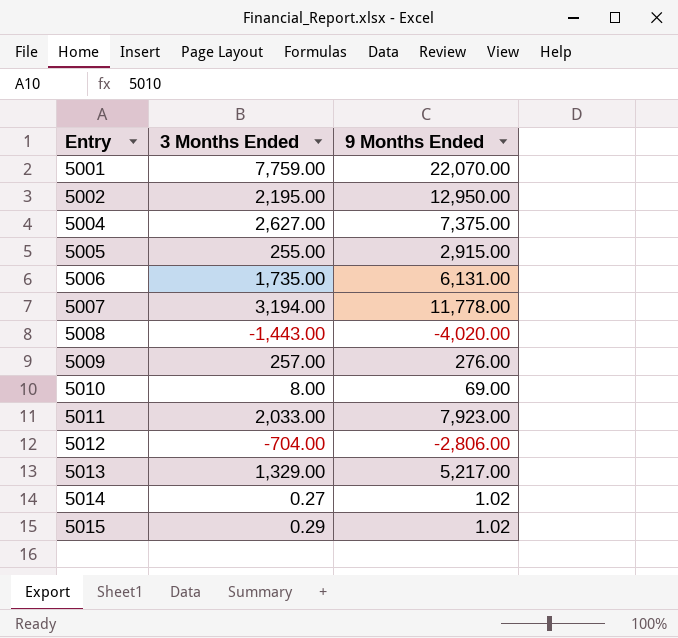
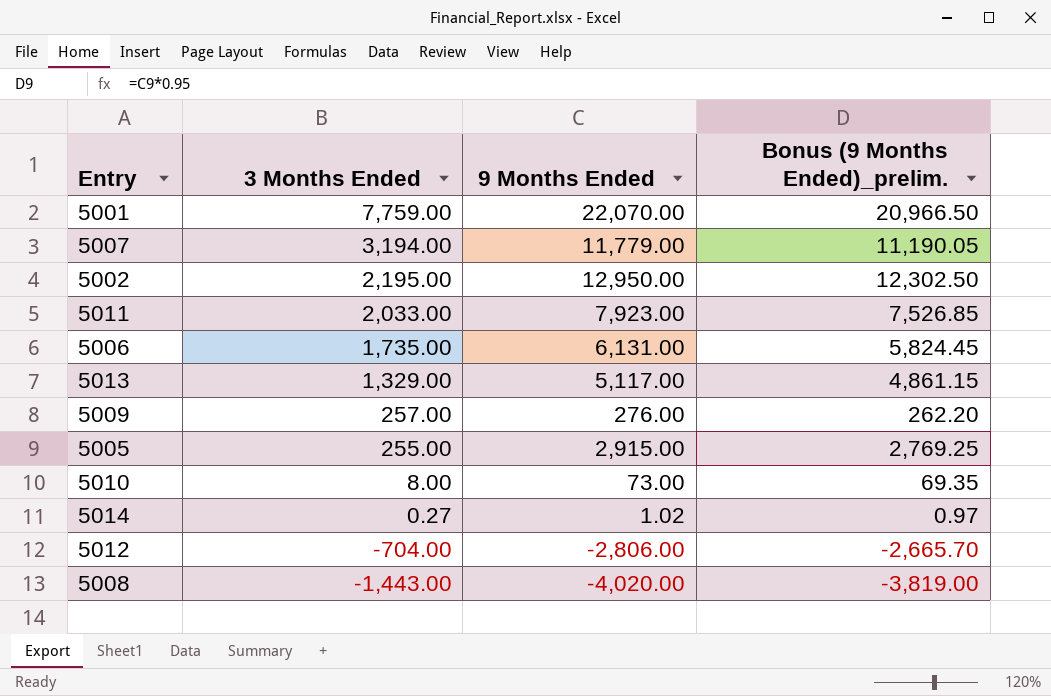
row order: Entry ascending -> 3 Months Ended descending
column Bonus (9 Months Ended)_prelim. | formula: none -> [9 Months Ended] * 0.95
row 5004: 2,627.00 | 7,375.00 -> none
row 5015: 0.29 | 1.02 -> none
5007 | 9 Months Ended: 11,778.00 -> 11,779.00
5013 | 9 Months Ended: 5,217.00 -> 5,117.00
5010 | 9 Months Ended: 69.00 -> 73.00

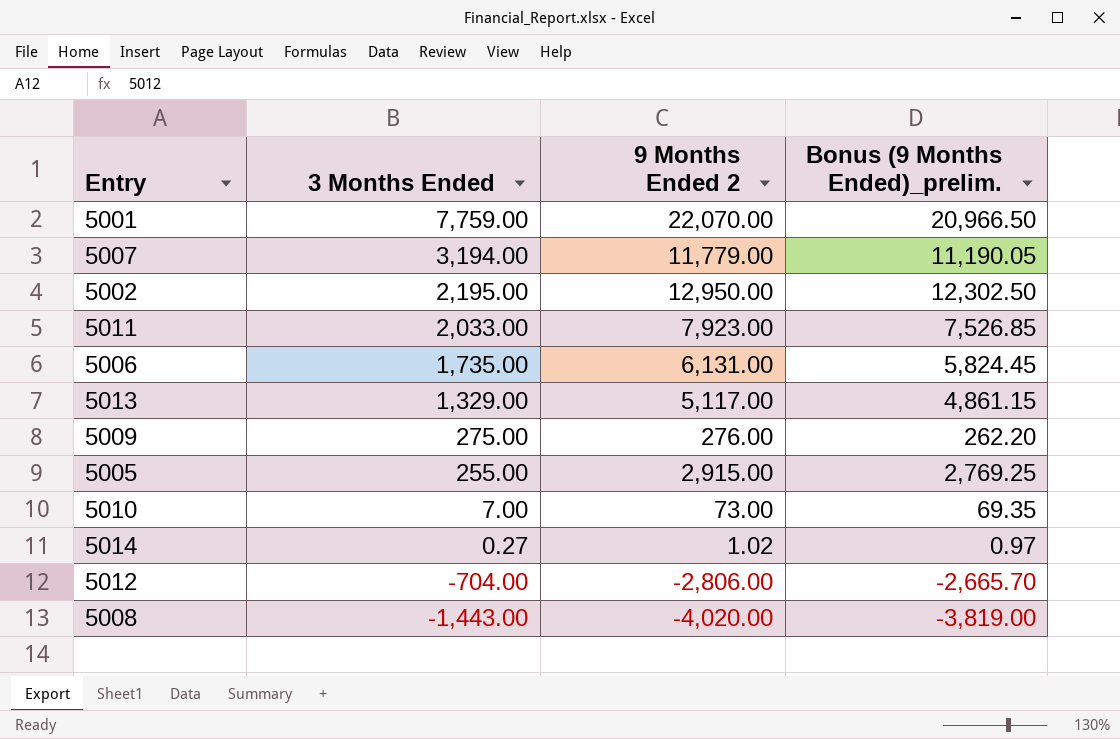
column name: 9 Months Ended -> 9 Months Ended 2
5009 | 3 Months Ended: 257.00 -> 275.00
5010 | 3 Months Ended: 8.00 -> 7.00

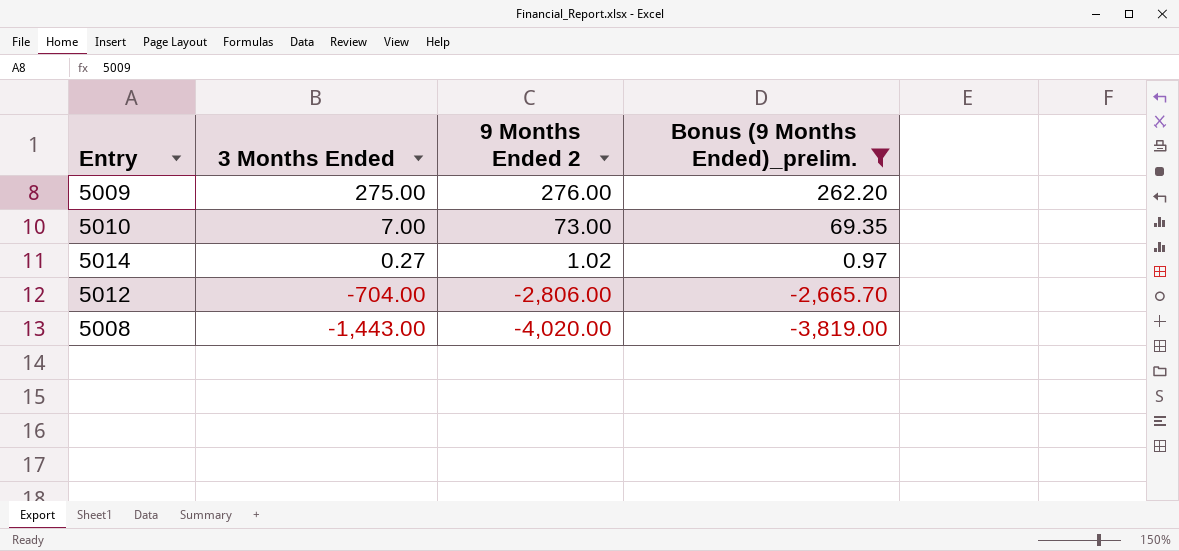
filter: none -> Bonus (9 Months Ended)_prelim. <= 262.20

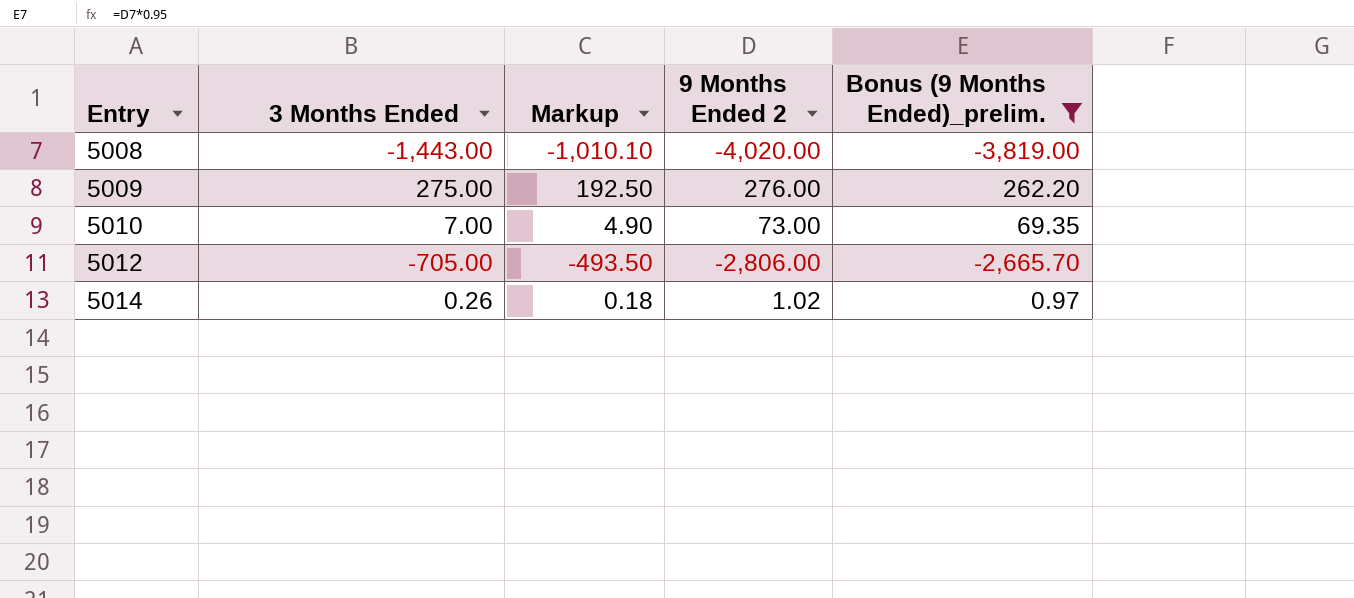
row order: 3 Months Ended descending -> Entry ascending
column Markup | formula: none -> [3 Months Ended] * 0.7
5012 | 3 Months Ended: -704.00 -> -705.00
5014 | 3 Months Ended: 0.27 -> 0.26

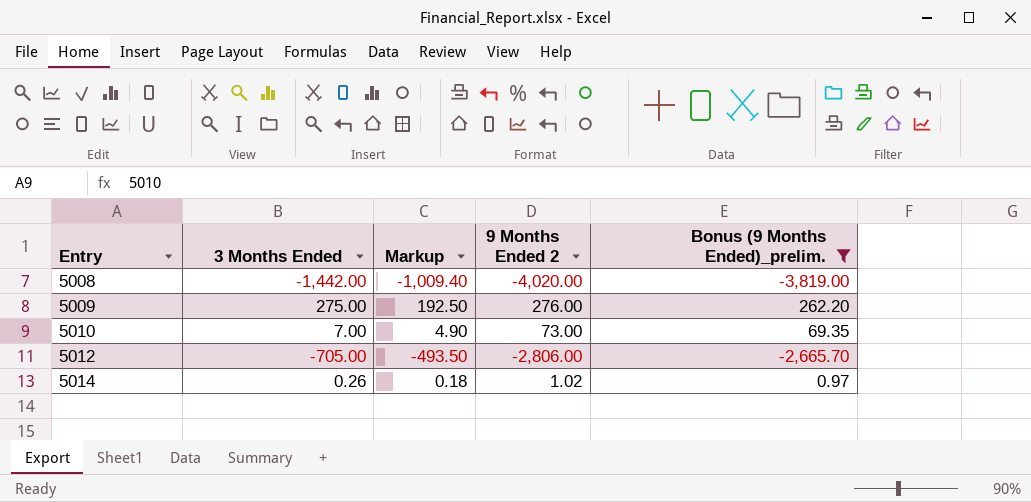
5008 | 3 Months Ended: -1,443.00 -> -1,442.00
5008 | Markup: -1,010.10 -> -1,009.40

